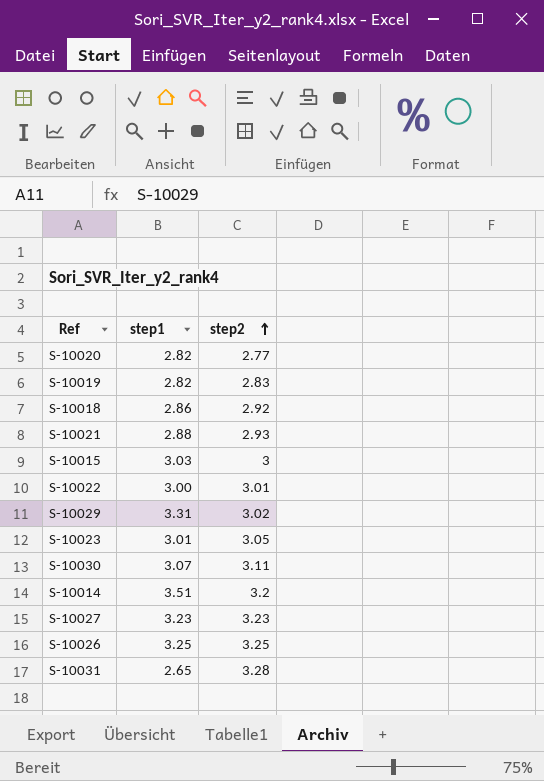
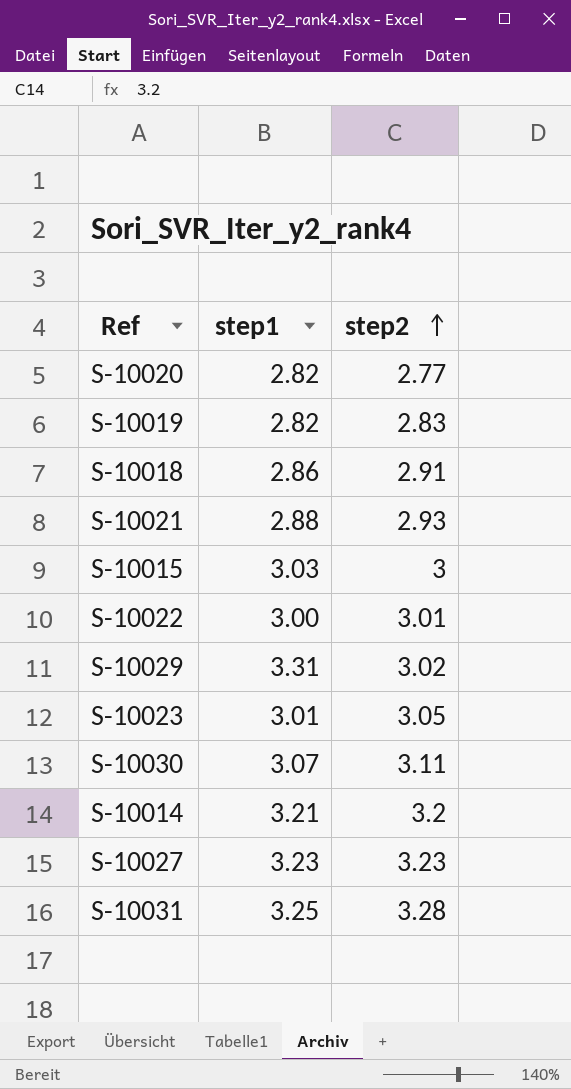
row S-10026: 3.25 | 3.25 -> none
S-10018 | step2: 2.92 -> 2.91
S-10014 | step1: 3.51 -> 3.21
S-10031 | step1: 2.65 -> 3.25

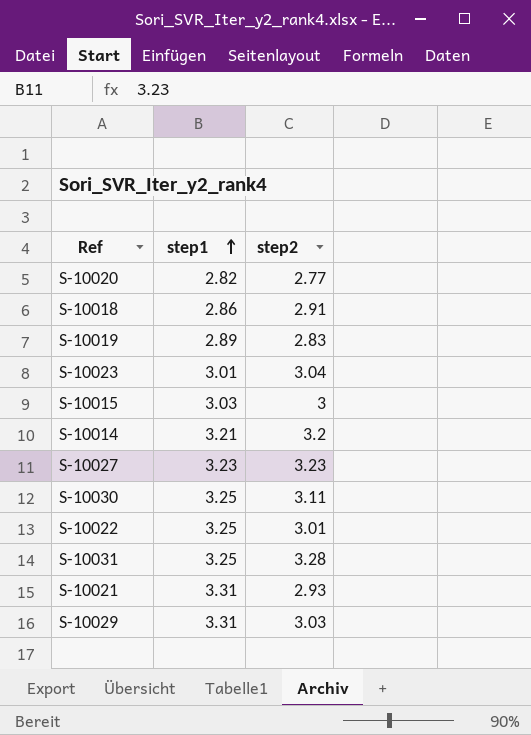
row order: step2 ascending -> step1 ascending
S-10019 | step1: 2.82 -> 2.89
S-10023 | step2: 3.05 -> 3.04
S-10030 | step1: 3.07 -> 3.25
S-10022 | step1: 3.00 -> 3.25
S-10021 | step1: 2.88 -> 3.31
S-10029 | step2: 3.02 -> 3.03

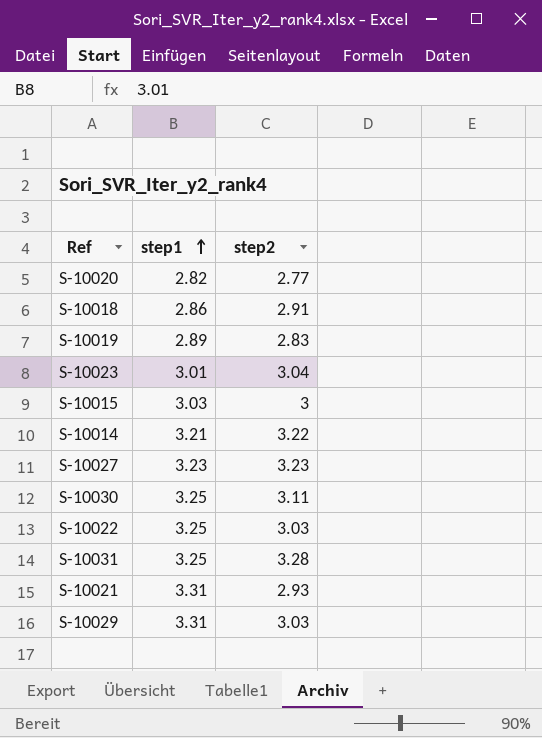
S-10014 | step2: 3.2 -> 3.22
S-10022 | step2: 3.01 -> 3.03

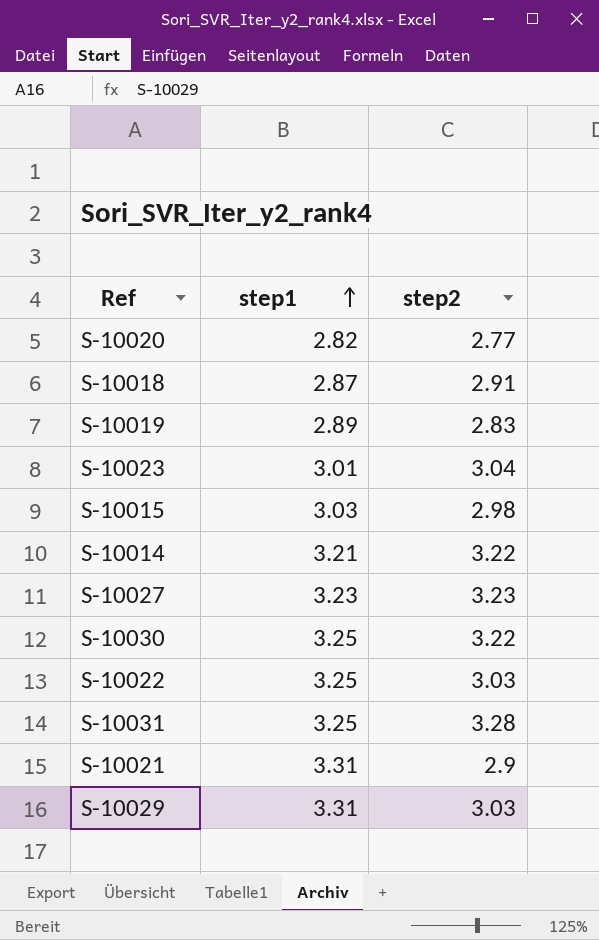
S-10018 | step1: 2.86 -> 2.87
S-10015 | step2: 3 -> 2.98
S-10030 | step2: 3.11 -> 3.22
S-10021 | step2: 2.93 -> 2.9

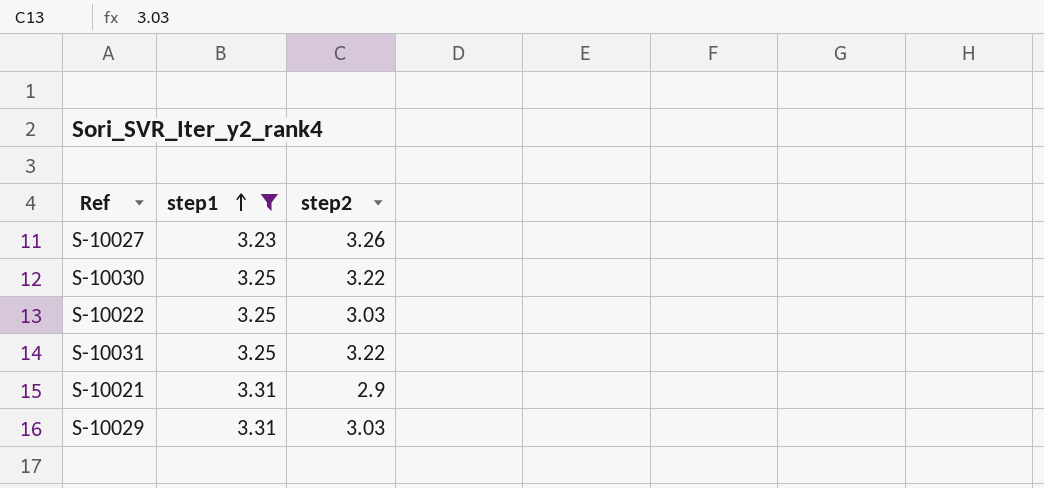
filter: none -> step1 >= 3.23
S-10027 | step2: 3.23 -> 3.26
S-10031 | step2: 3.28 -> 3.22

